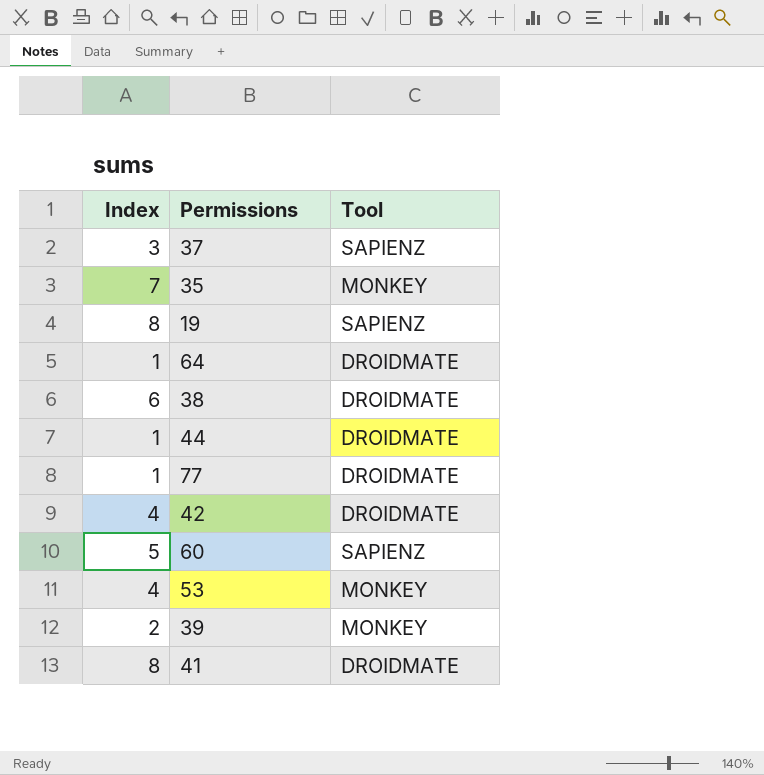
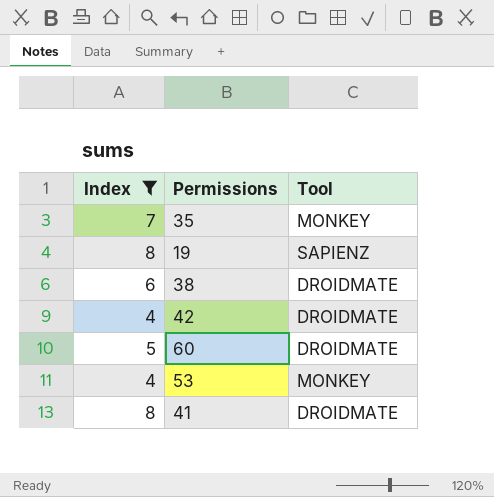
filter: none -> Index >= 4
60 | Tool: SAPIENZ -> DROIDMATE

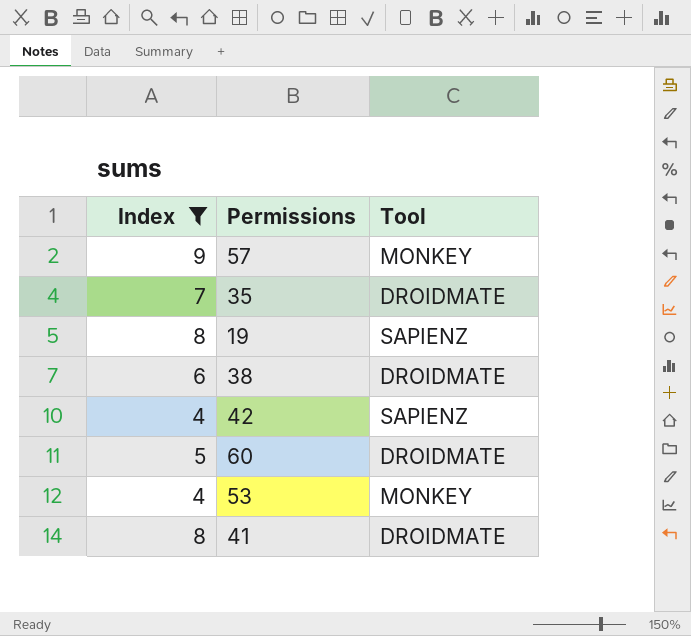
row 57: none -> 9 | MONKEY
35 | Tool: MONKEY -> DROIDMATE
42 | Tool: DROIDMATE -> SAPIENZ

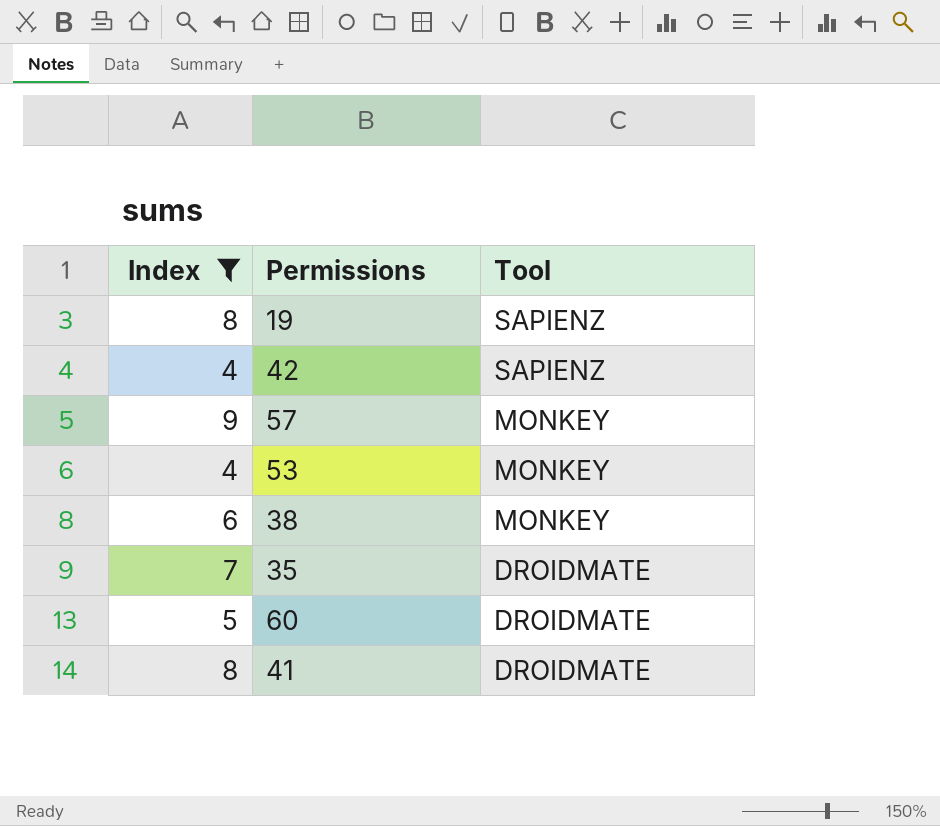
row order: none -> Tool descending
38 | Tool: DROIDMATE -> MONKEY

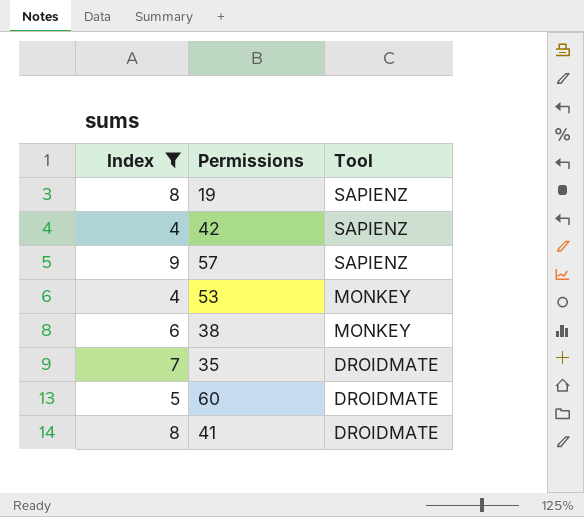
57 | Tool: MONKEY -> SAPIENZ

